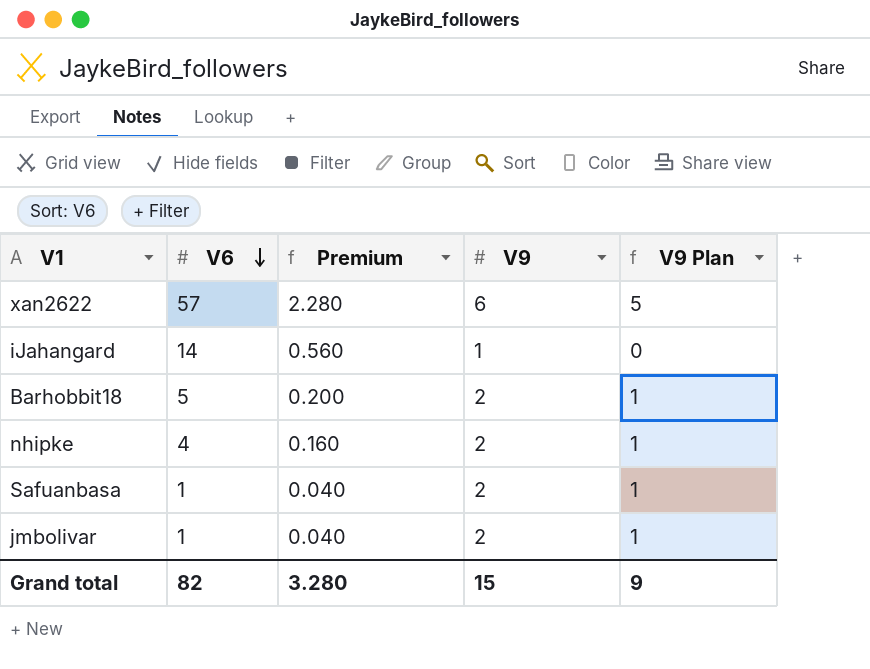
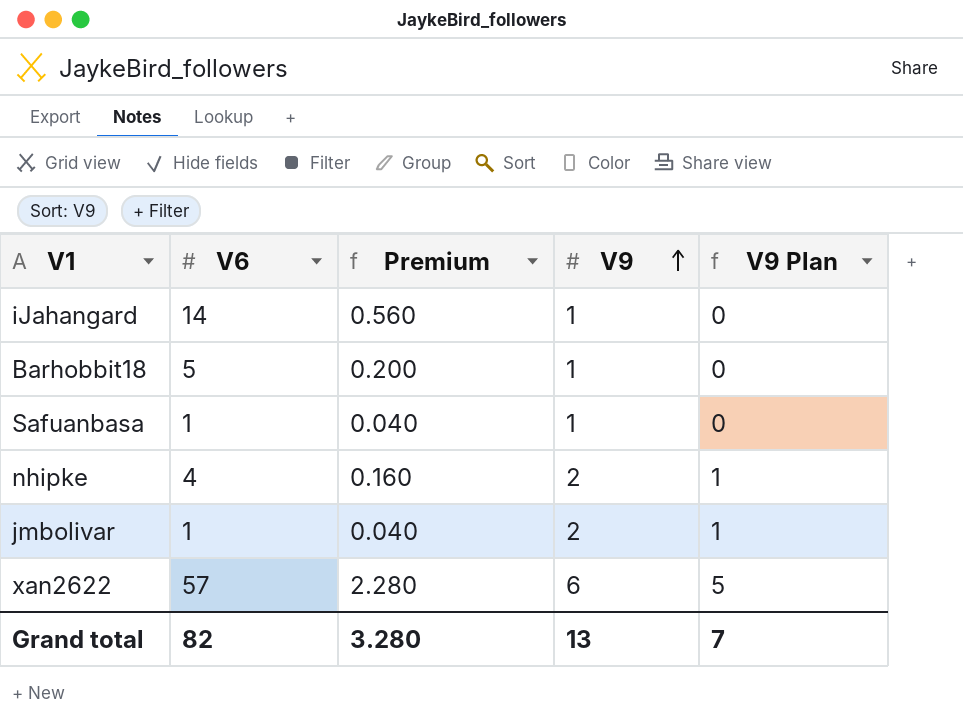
row order: V6 descending -> V9 ascending
Barhobbit18 | V9: 2 -> 1
Barhobbit18 | V9 Plan: 1 -> 0
Safuanbasa | V9: 2 -> 1
Safuanbasa | V9 Plan: 1 -> 0
Grand total | V9: 15 -> 13
Grand total | V9 Plan: 9 -> 7

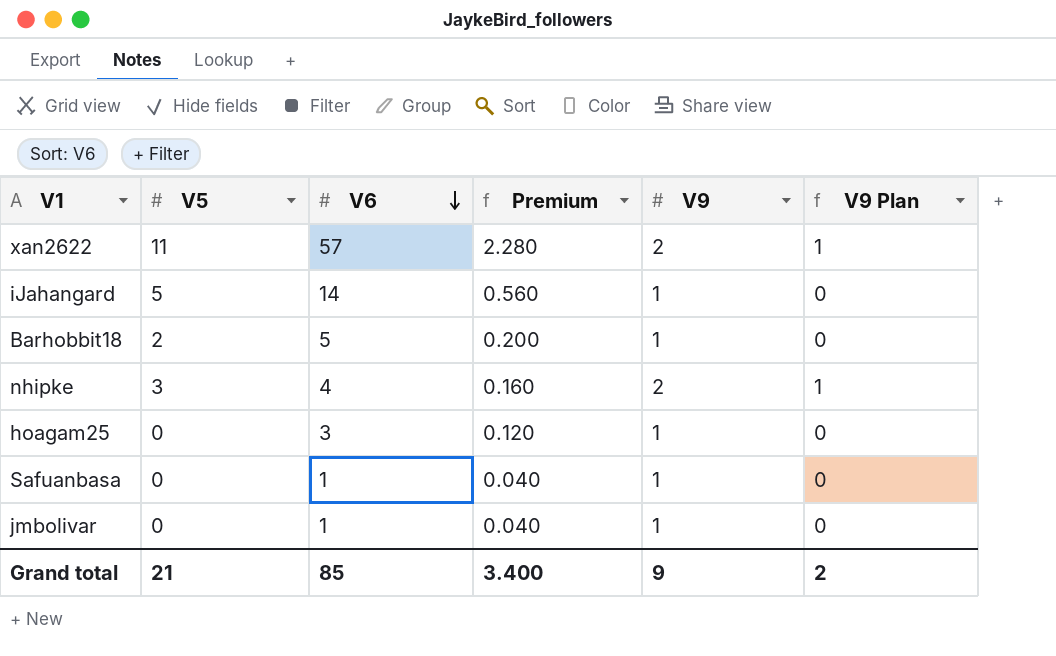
row order: V9 ascending -> V6 descending
column V5 | position: none -> 2
xan2622 | V9: 6 -> 2
xan2622 | V9 Plan: 5 -> 1
row hoagam25: none -> 0 | 3 | 0.120 | 1 | 0
jmbolivar | V9: 2 -> 1
jmbolivar | V9 Plan: 1 -> 0
Grand total | V6: 82 -> 85
Grand total | Premium: 3.280 -> 3.400
Grand total | V9: 13 -> 9
Grand total | V9 Plan: 7 -> 2

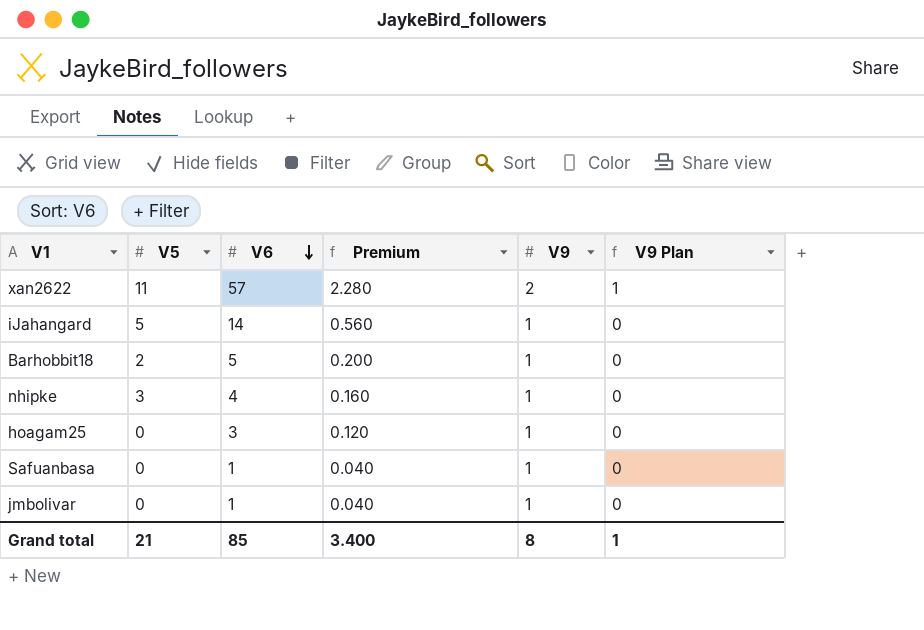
nhipke | V9: 2 -> 1
nhipke | V9 Plan: 1 -> 0
Grand total | V9: 9 -> 8
Grand total | V9 Plan: 2 -> 1

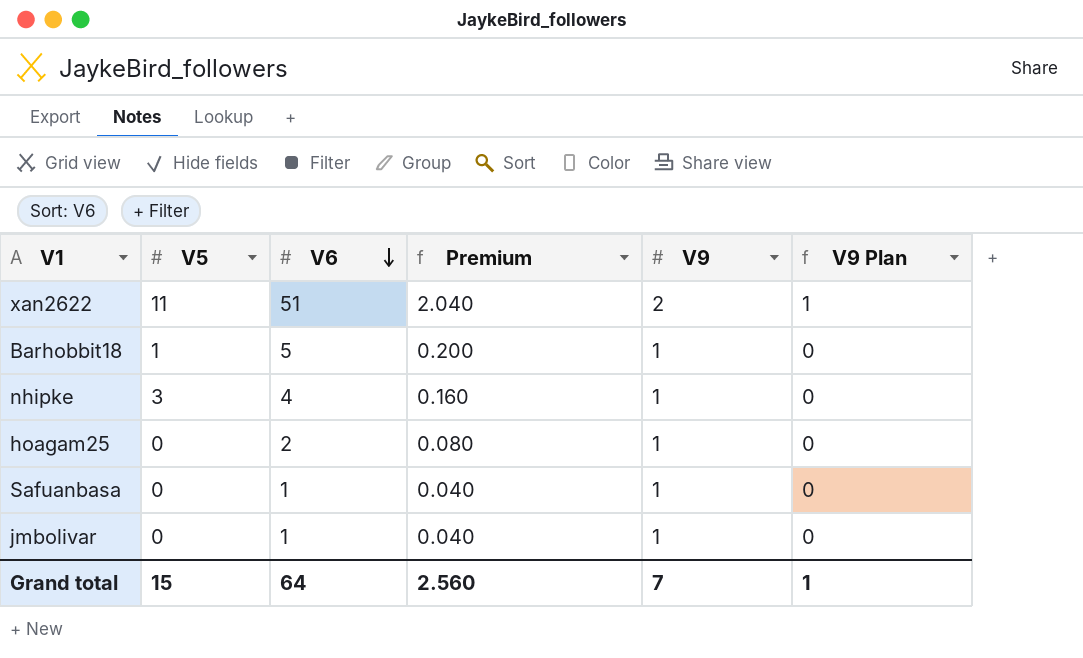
row iJahangard: 5 | 14 | 0.560 | 1 | 0 -> none
xan2622 | V6: 57 -> 51
xan2622 | Premium: 2.280 -> 2.040
Barhobbit18 | V5: 2 -> 1
hoagam25 | V6: 3 -> 2
hoagam25 | Premium: 0.120 -> 0.080
Grand total | V5: 21 -> 15
Grand total | V6: 85 -> 64
Grand total | Premium: 3.400 -> 2.560
Grand total | V9: 8 -> 7

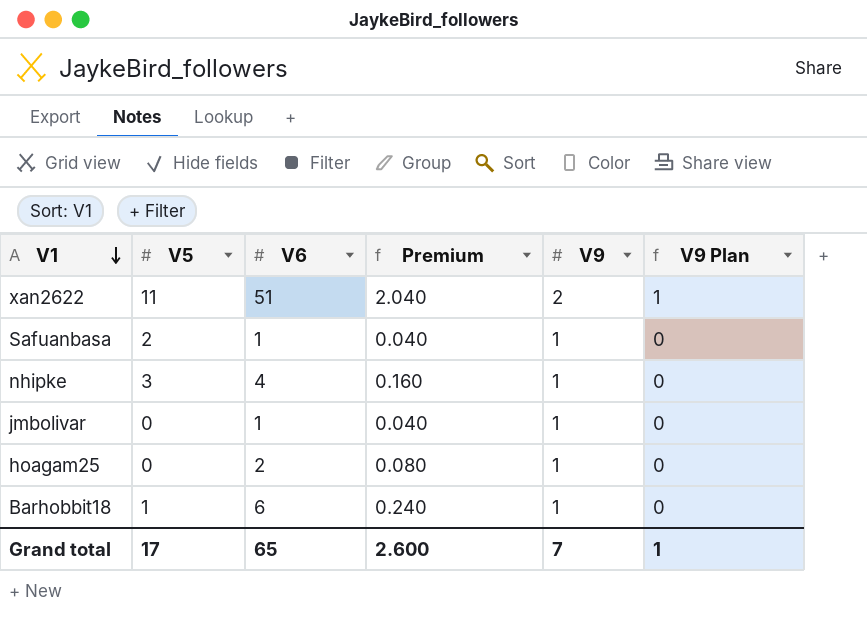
row order: V6 descending -> V1 descending
Safuanbasa | V5: 0 -> 2
Barhobbit18 | V6: 5 -> 6
Barhobbit18 | Premium: 0.200 -> 0.240
Grand total | V5: 15 -> 17
Grand total | V6: 64 -> 65
Grand total | Premium: 2.560 -> 2.600

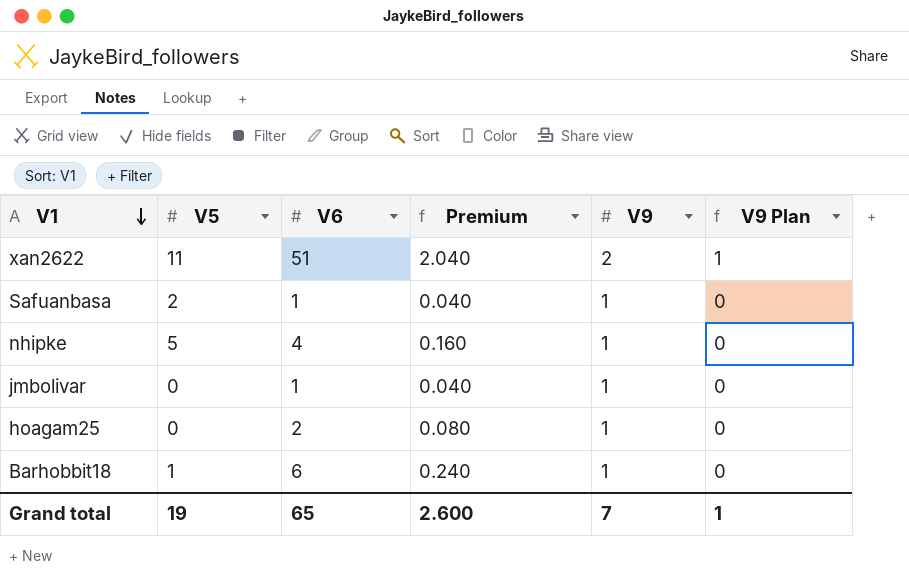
nhipke | V5: 3 -> 5
Grand total | V5: 17 -> 19

